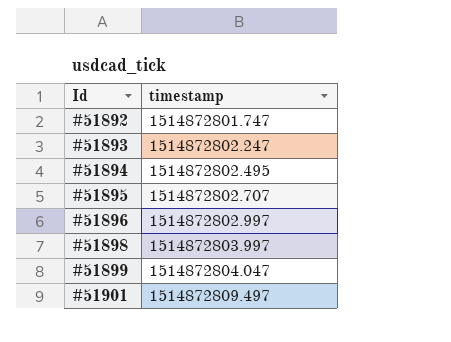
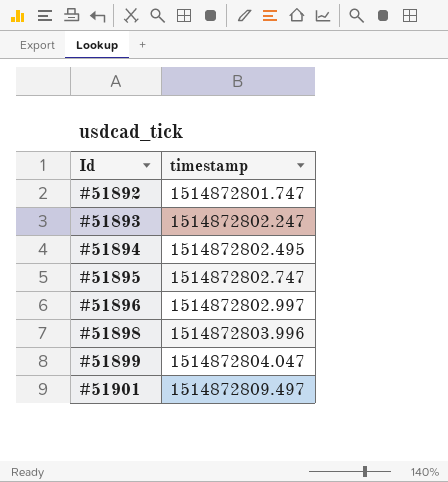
#51895 | timestamp: 1514872802.707 -> 1514872802.747
#51898 | timestamp: 1514872803.997 -> 1514872803.996

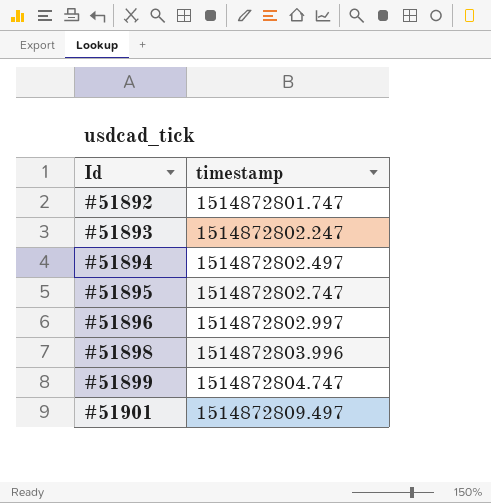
#51894 | timestamp: 1514872802.495 -> 1514872802.497
#51899 | timestamp: 1514872804.047 -> 1514872804.747

